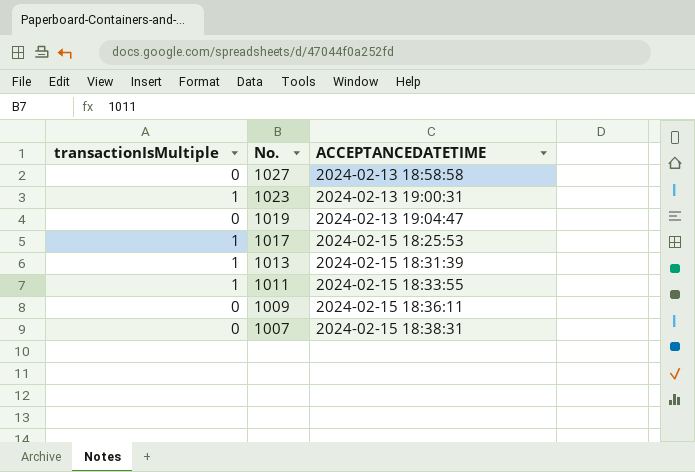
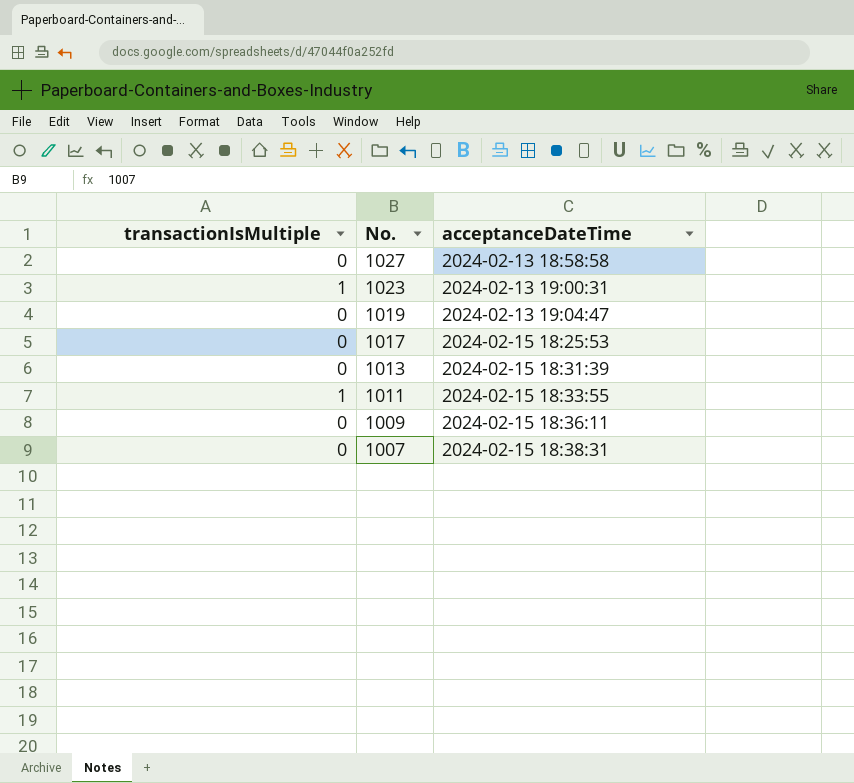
column name: ACCEPTANCEDATETIME -> acceptanceDateTime
1017 | transactionIsMultiple: 1 -> 0
1013 | transactionIsMultiple: 1 -> 0

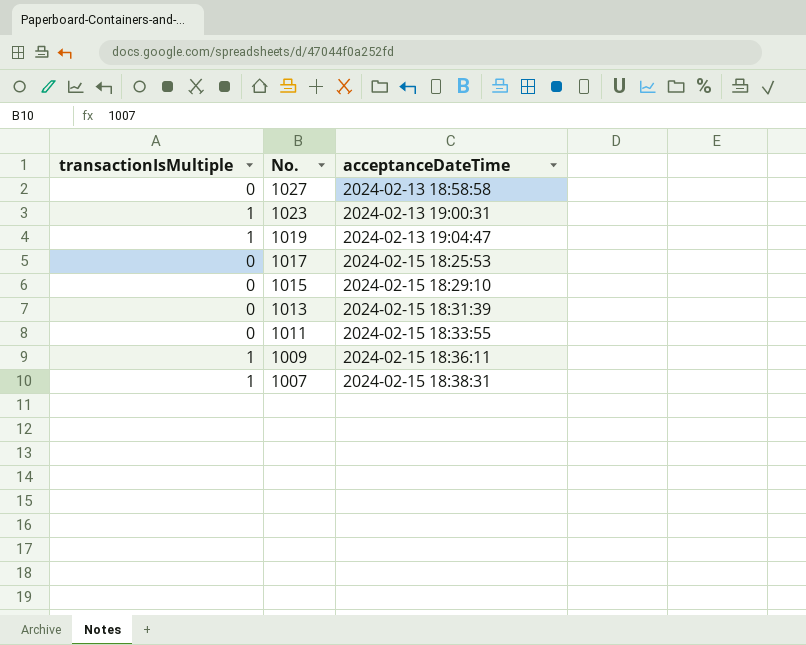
1019 | transactionIsMultiple: 0 -> 1
row 1015: none -> 0 | 2024-02-15 18:29:10
1011 | transactionIsMultiple: 1 -> 0
1009 | transactionIsMultiple: 0 -> 1
1007 | transactionIsMultiple: 0 -> 1

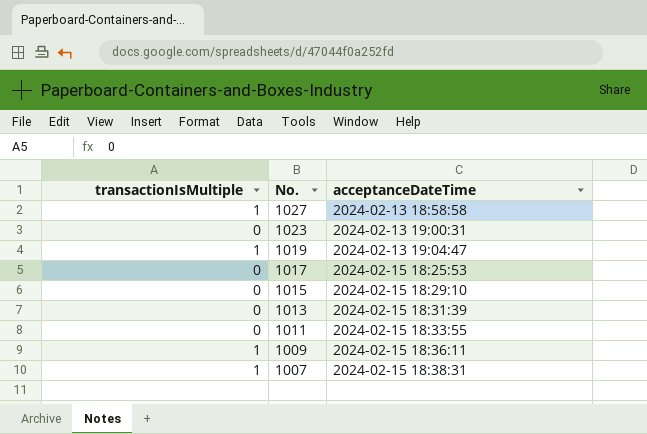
1027 | transactionIsMultiple: 0 -> 1
1023 | transactionIsMultiple: 1 -> 0

